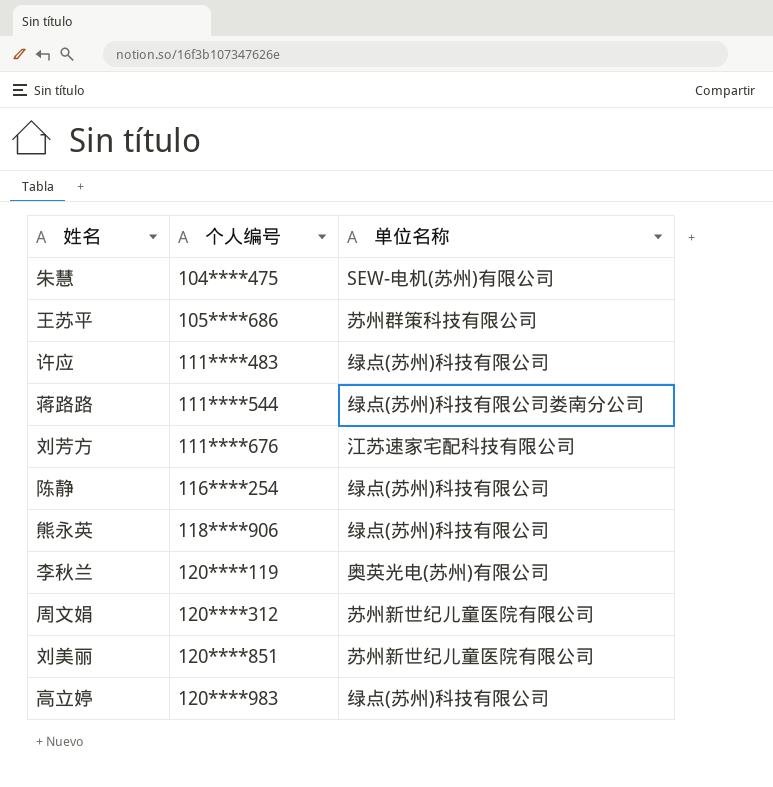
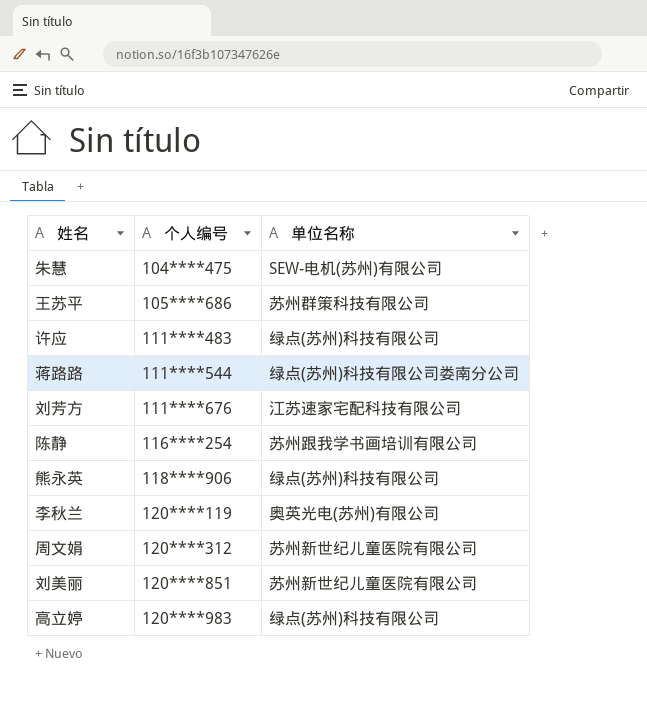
陈静 | 单位名称: 绿点(苏州)科技有限公司 -> 苏州跟我学书画培训有限公司

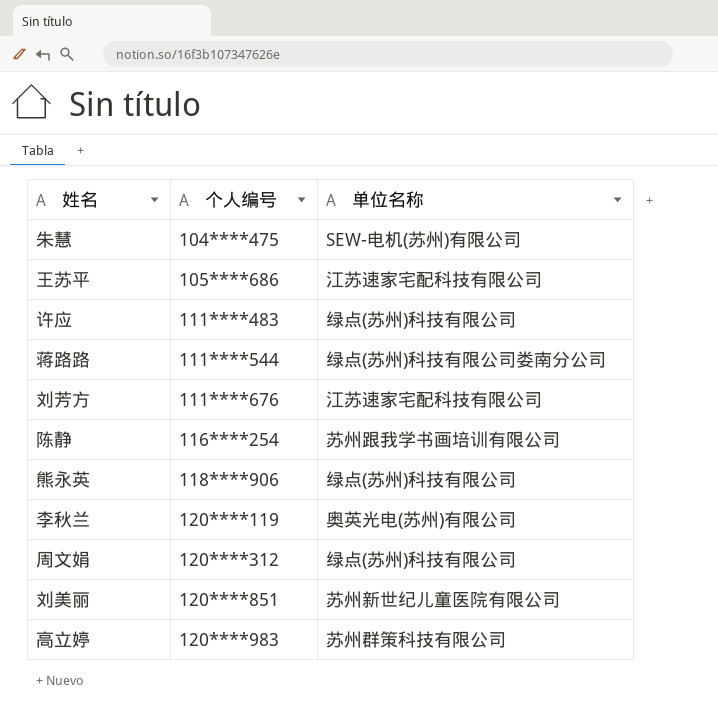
王苏平 | 单位名称: 苏州群策科技有限公司 -> 江苏速家宅配科技有限公司
周文娟 | 单位名称: 苏州新世纪儿童医院有限公司 -> 绿点(苏州)科技有限公司
高立婷 | 单位名称: 绿点(苏州)科技有限公司 -> 苏州群策科技有限公司

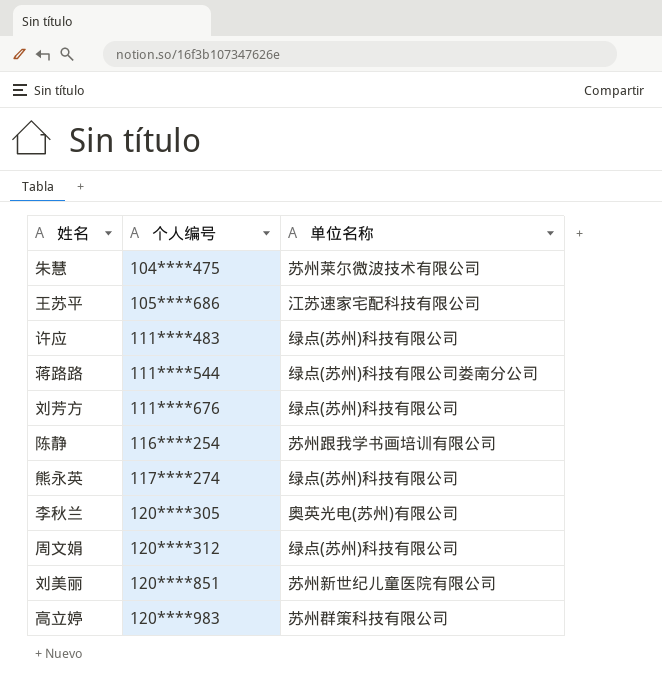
朱慧 | 单位名称: SEW-电机(苏州)有限公司 -> 苏州莱尔微波技术有限公司
刘芳方 | 单位名称: 江苏速家宅配科技有限公司 -> 绿点(苏州)科技有限公司
熊永英 | 个人编号: 118****906 -> 117****274
李秋兰 | 个人编号: 120****119 -> 120****305

